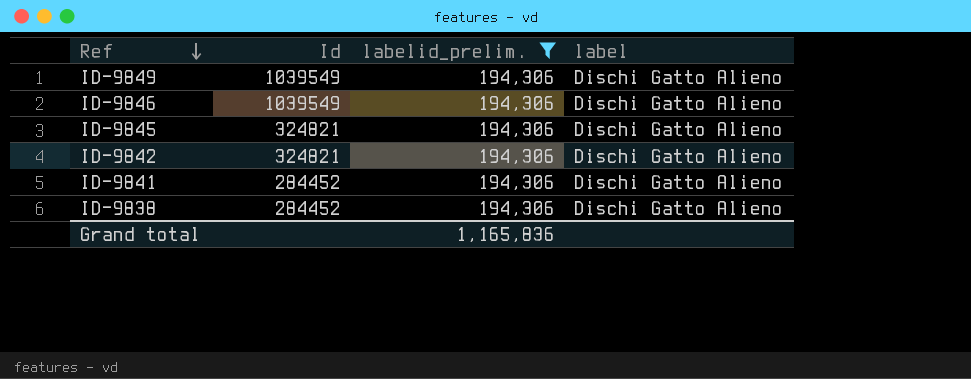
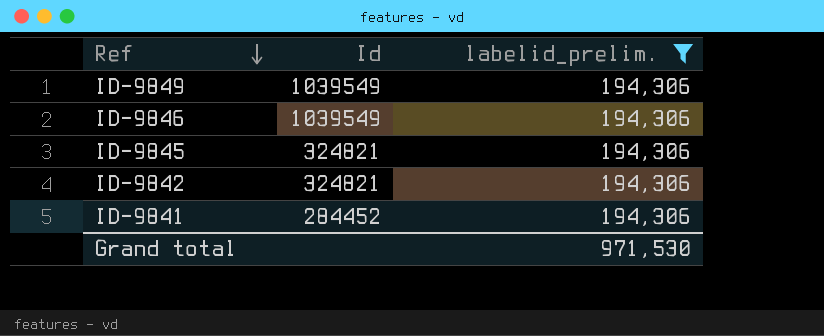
column label | position: 4 -> none
row ID-9838: 284452 | 194,306 | Dischi Gatto Alieno -> none
Grand total | labelid_prelim.: 1,165,836 -> 971,530

